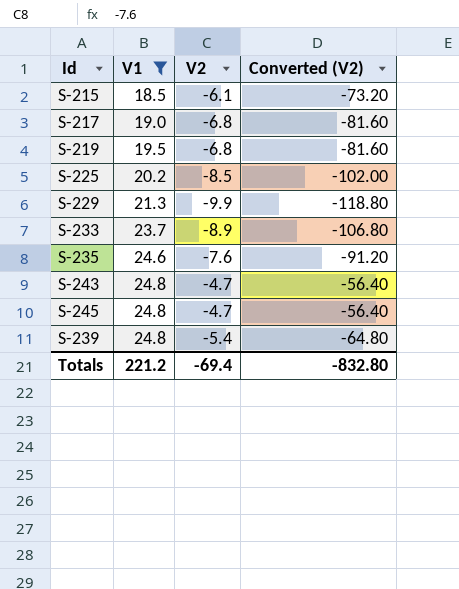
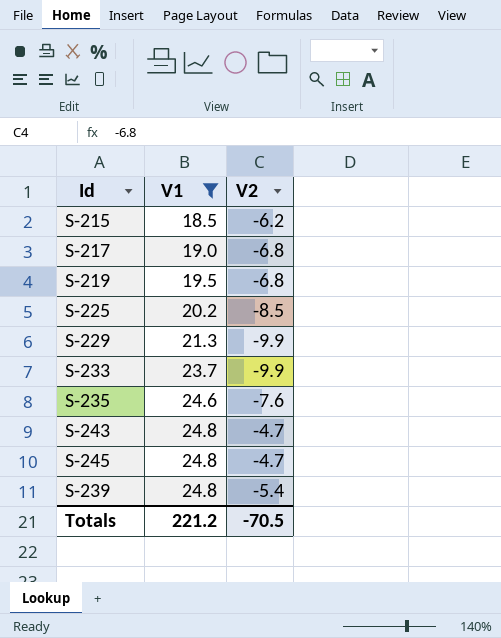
column Converted (V2) | formula: [V2] * 12 -> none
S-215 | V2: -6.1 -> -6.2
S-233 | V2: -8.9 -> -9.9
Totals | V2: -69.4 -> -70.5

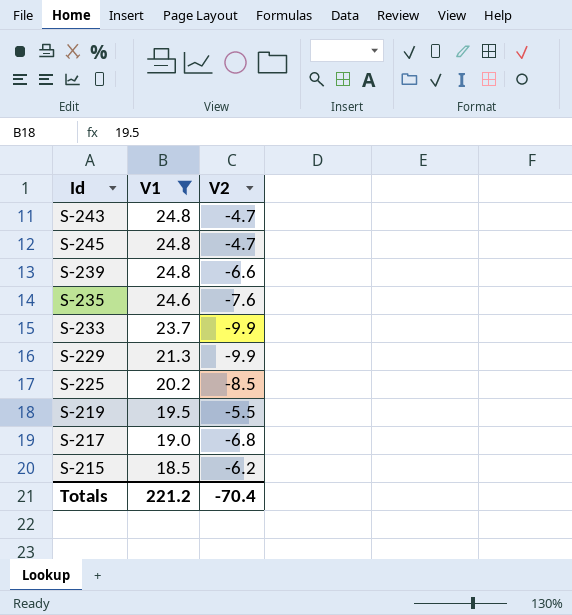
row order: V1 ascending -> V1 descending
S-239 | V2: -5.4 -> -6.6
S-219 | V2: -6.8 -> -5.5
Totals | V2: -70.5 -> -70.4

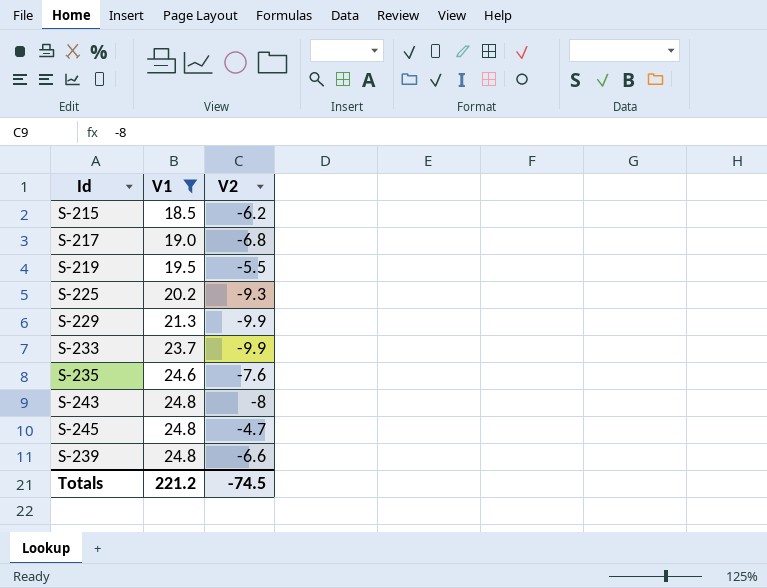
row order: V1 descending -> V1 ascending
S-225 | V2: -8.5 -> -9.3
S-243 | V2: -4.7 -> -8
Totals | V2: -70.4 -> -74.5

